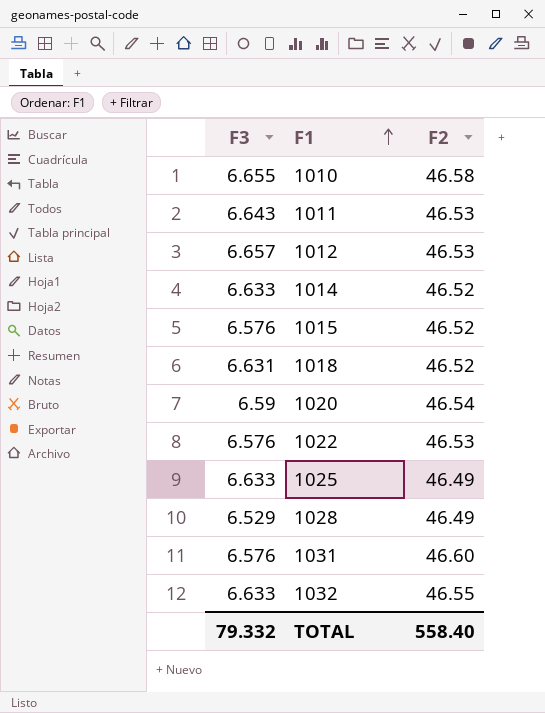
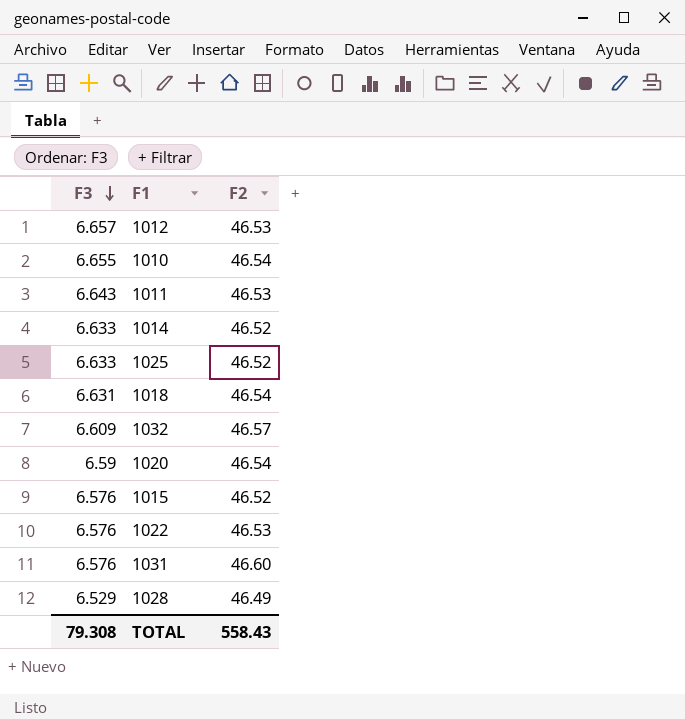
row order: F1 ascending -> F3 descending
1010 | F2: 46.58 -> 46.54
1025 | F2: 46.49 -> 46.52
1018 | F2: 46.52 -> 46.54
1032 | F3: 6.633 -> 6.609
1032 | F2: 46.55 -> 46.57
TOTAL | F3: 79.332 -> 79.308
TOTAL | F2: 558.40 -> 558.43

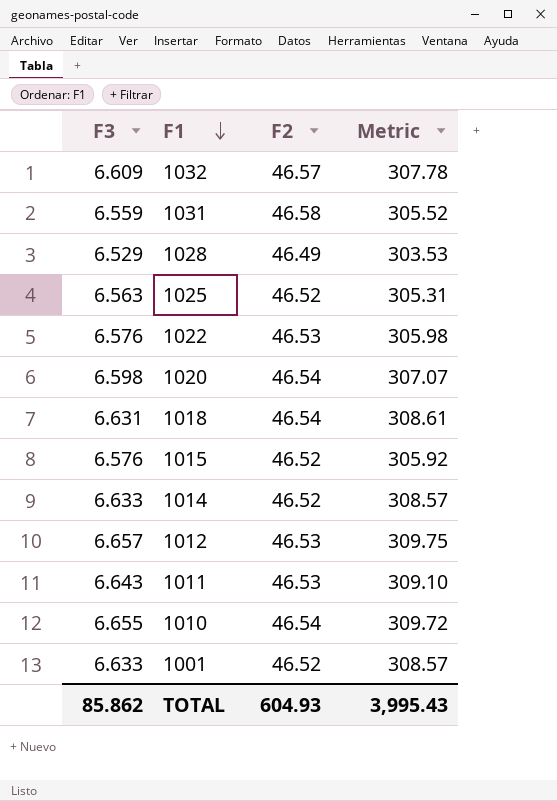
row order: F3 descending -> F1 descending
column Metric | formula: none -> [F3] * [F2]
1031 | F3: 6.576 -> 6.559
1031 | F2: 46.60 -> 46.58
1025 | F3: 6.633 -> 6.563
1020 | F3: 6.59 -> 6.598
row 1001: none -> 6.633 | 46.52 | 308.57
TOTAL | F3: 79.308 -> 85.862
TOTAL | F2: 558.43 -> 604.93

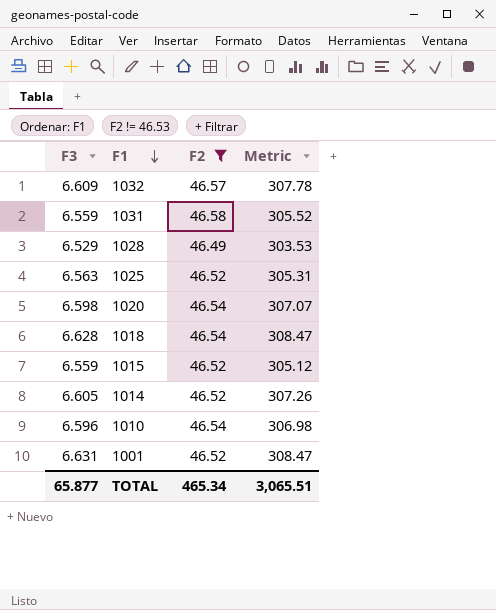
filter: none -> F2 != 46.53
1018 | F3: 6.631 -> 6.628
1018 | Metric: 308.61 -> 308.47
1015 | F3: 6.576 -> 6.559
1015 | Metric: 305.92 -> 305.12
1014 | F3: 6.633 -> 6.605
1014 | Metric: 308.57 -> 307.26
1010 | F3: 6.655 -> 6.596
1010 | Metric: 309.72 -> 306.98
1001 | F3: 6.633 -> 6.631
1001 | Metric: 308.57 -> 308.47
TOTAL | F3: 85.862 -> 65.877
TOTAL | F2: 604.93 -> 465.34
TOTAL | Metric: 3,995.43 -> 3,065.51

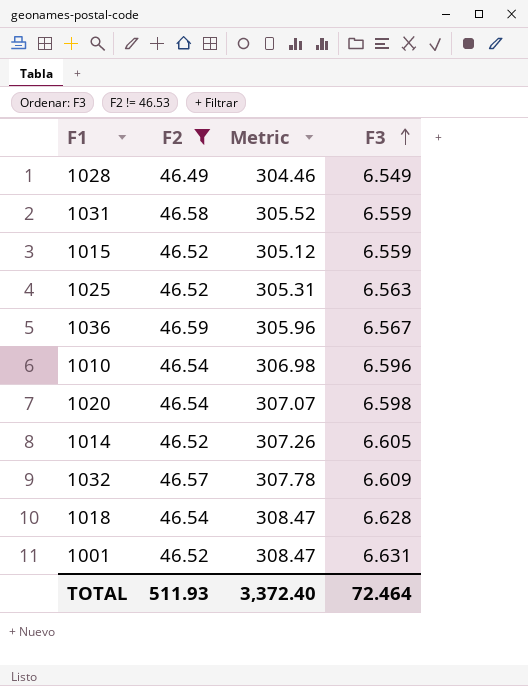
row order: F1 descending -> F3 ascending
column F3 | position: 1 -> 4
1028 | Metric: 303.53 -> 304.46
1028 | F3: 6.529 -> 6.549
row 1036: none -> 46.59 | 305.96 | 6.567
TOTAL | F2: 465.34 -> 511.93
TOTAL | Metric: 3,065.51 -> 3,372.40
TOTAL | F3: 65.877 -> 72.464

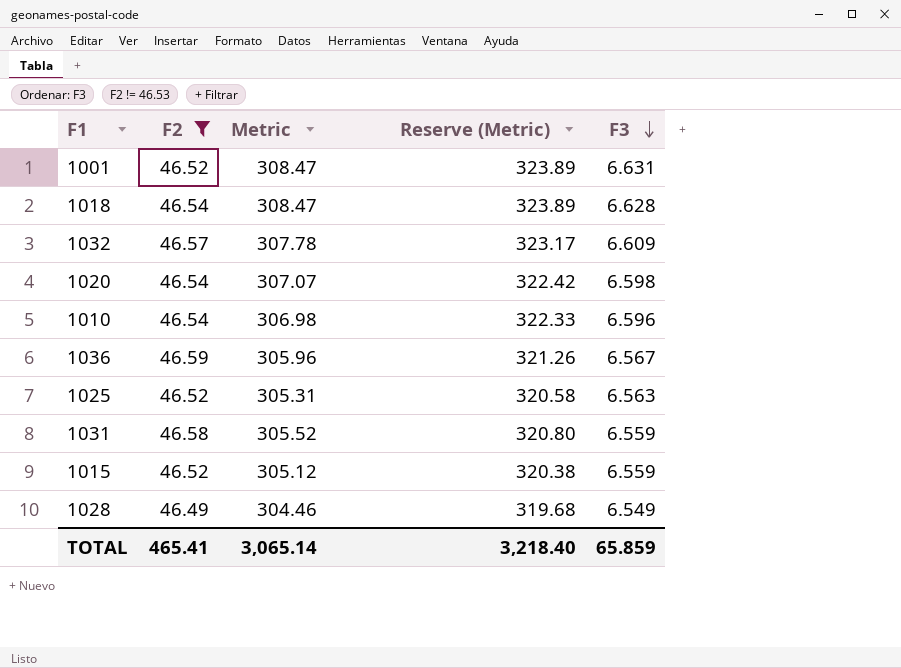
row order: F3 ascending -> F3 descending
column Reserve (Metric) | formula: none -> [Metric] * 1.05
row 1014: 46.52 | 307.26 | 6.605 -> none
TOTAL | F2: 511.93 -> 465.41
TOTAL | Metric: 3,372.40 -> 3,065.14
TOTAL | F3: 72.464 -> 65.859

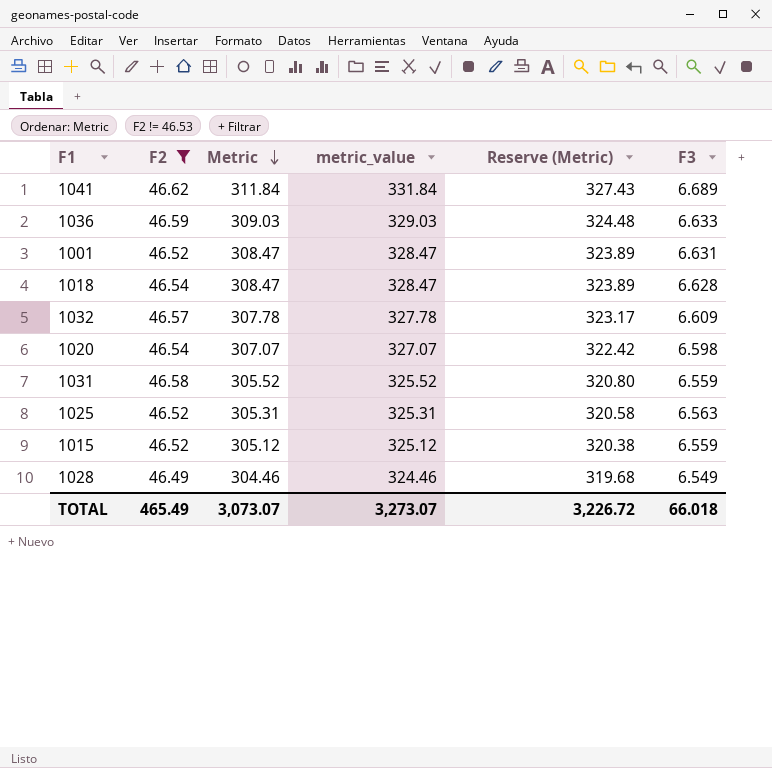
row order: F3 descending -> Metric descending
column metric_value | formula: none -> [Metric] + 20
row 1010: 46.54 | 306.98 | 322.33 | 6.596 -> none
row 1041: none -> 46.62 | 311.84 | 331.84 | 327.43 | 6.689
1036 | Metric: 305.96 -> 309.03
1036 | Reserve (Metric): 321.26 -> 324.48
1036 | F3: 6.567 -> 6.633
TOTAL | F2: 465.41 -> 465.49
TOTAL | Metric: 3,065.14 -> 3,073.07
TOTAL | Reserve (Metric): 3,218.40 -> 3,226.72
TOTAL | F3: 65.859 -> 66.018

